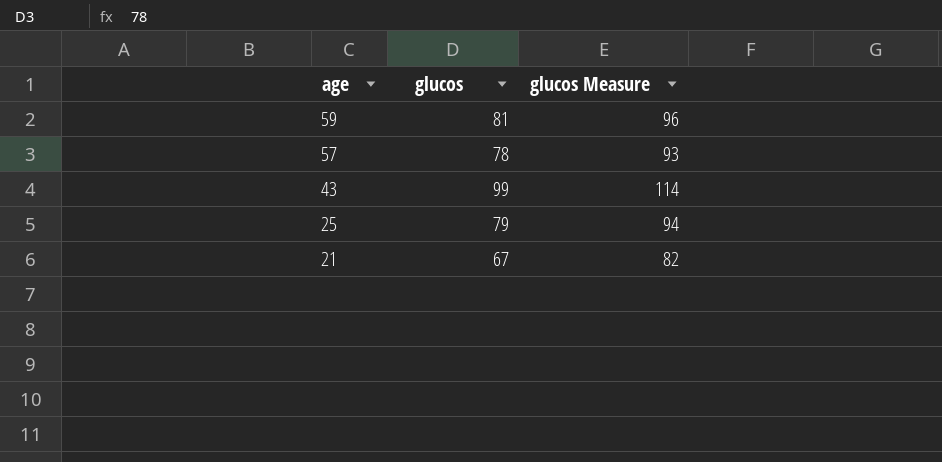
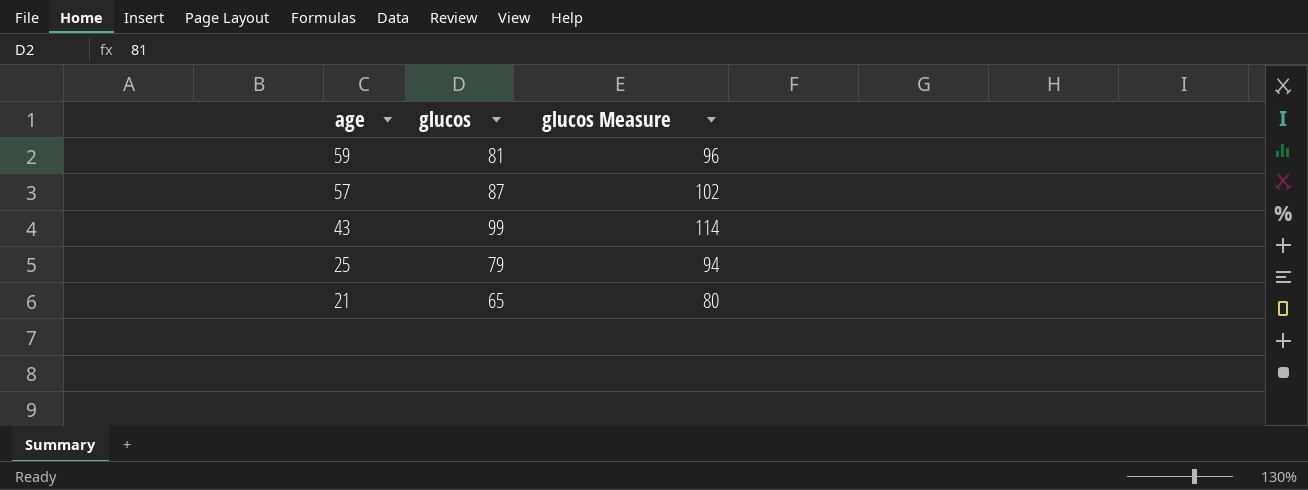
57 | glucos: 78 -> 87
57 | glucos Measure: 93 -> 102
21 | glucos: 67 -> 65
21 | glucos Measure: 82 -> 80

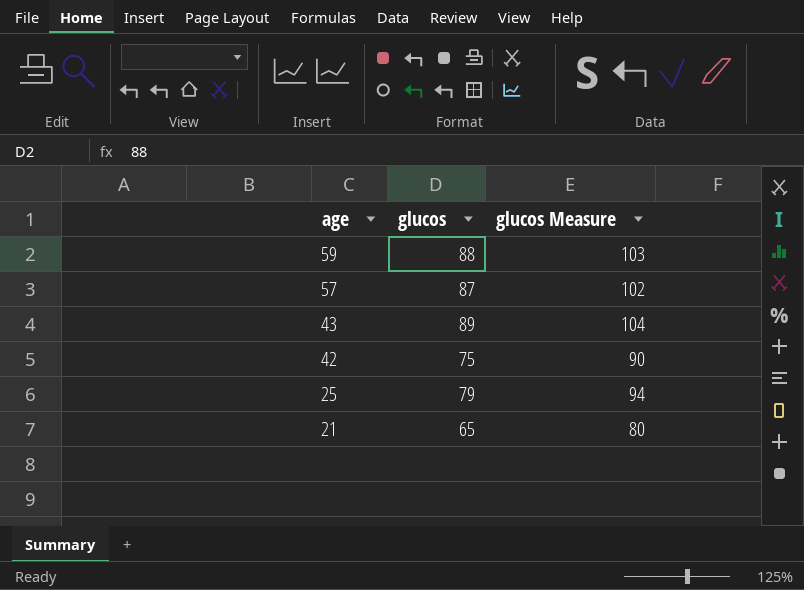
59 | glucos: 81 -> 88
59 | glucos Measure: 96 -> 103
43 | glucos: 99 -> 89
43 | glucos Measure: 114 -> 104
row 42: none -> 75 | 90

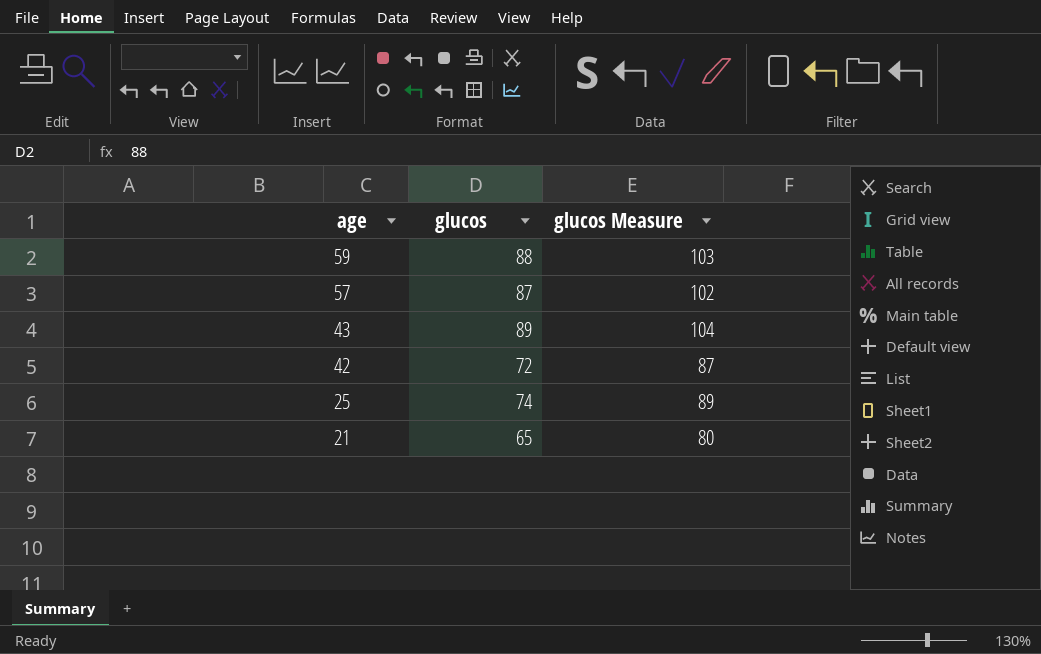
42 | glucos: 75 -> 72
42 | glucos Measure: 90 -> 87
25 | glucos: 79 -> 74
25 | glucos Measure: 94 -> 89

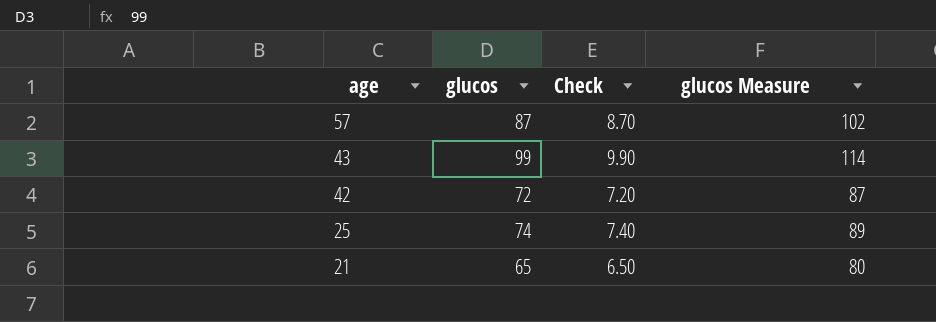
column Check | formula: none -> [glucos] * 0.1
row 59: 88 | 103 -> none
43 | glucos: 89 -> 99
43 | glucos Measure: 104 -> 114

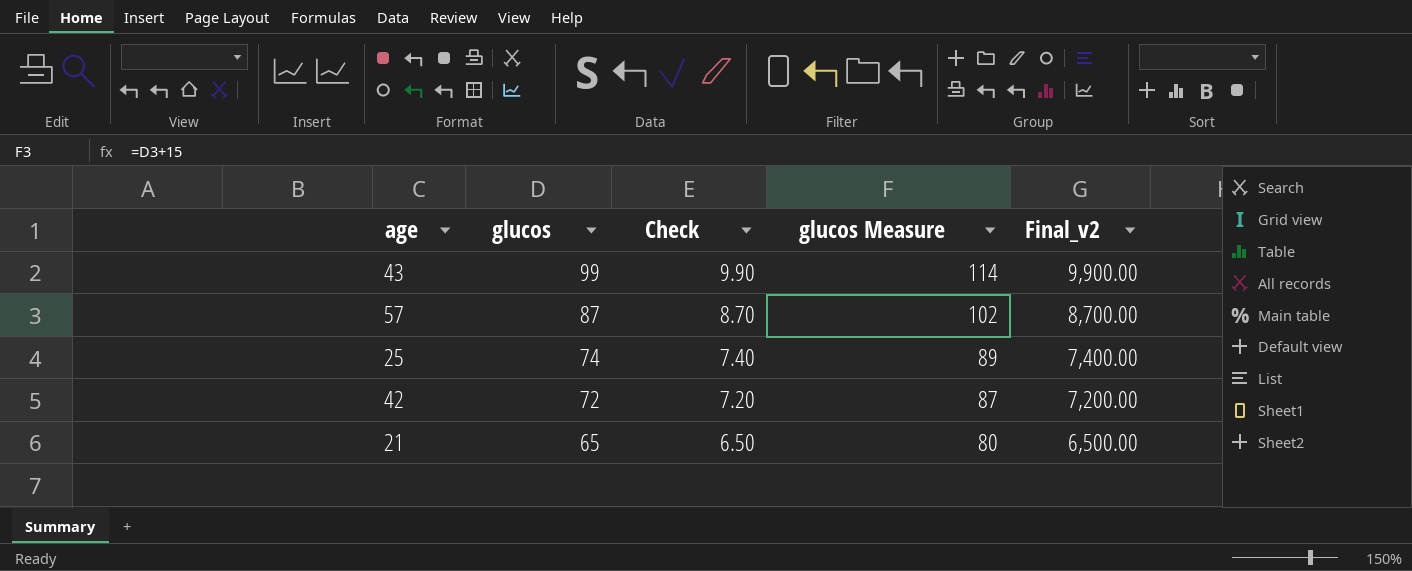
row order: age descending -> glucos descending
column Final_v2 | formula: none -> [glucos] * 100

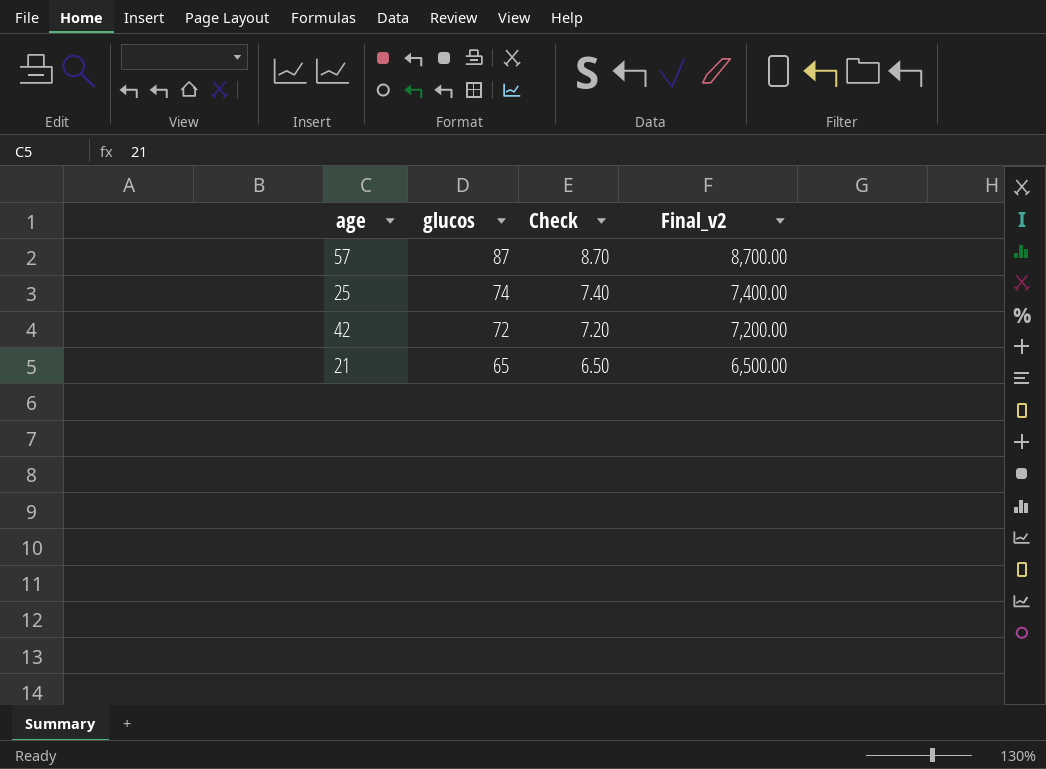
column glucos Measure | formula: [glucos] + 15 -> none
row 43: 99 | 9.90 | 114 | 9,900.00 -> none

